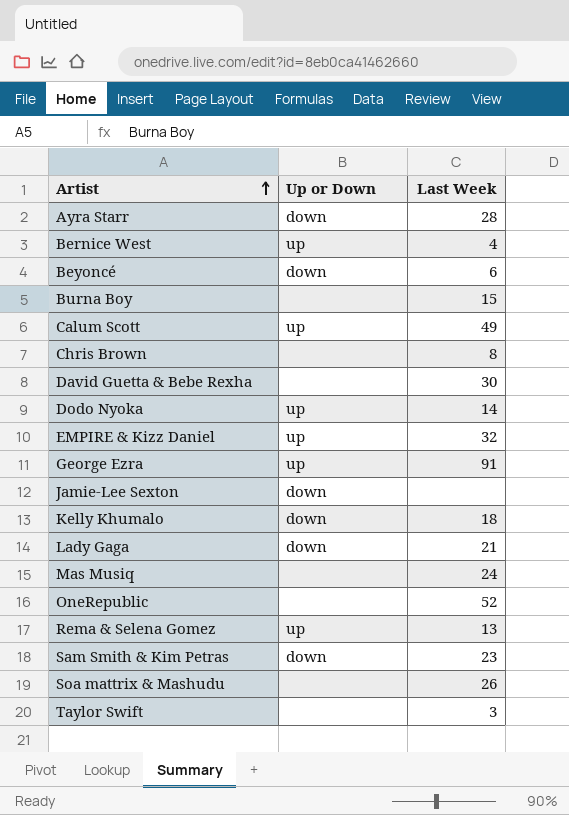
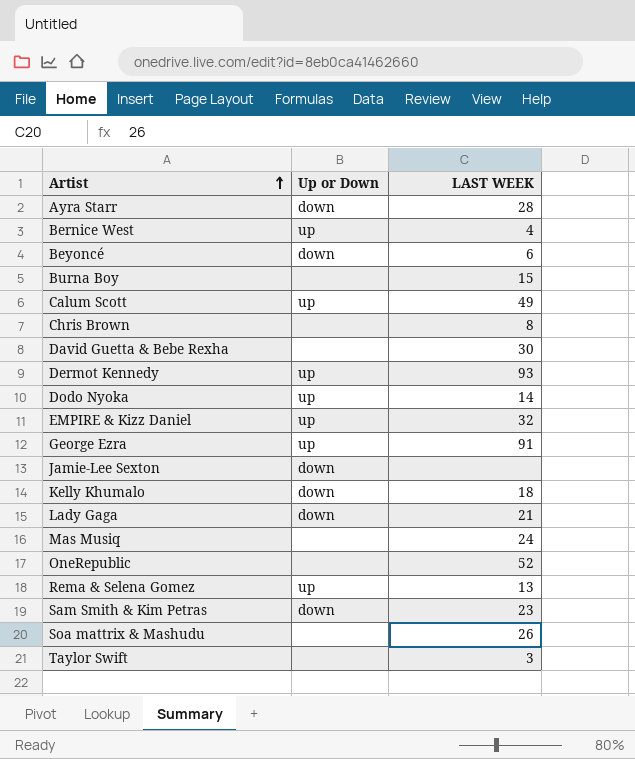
column name: Last Week -> LAST WEEK
row Dermot Kennedy: none -> up | 93

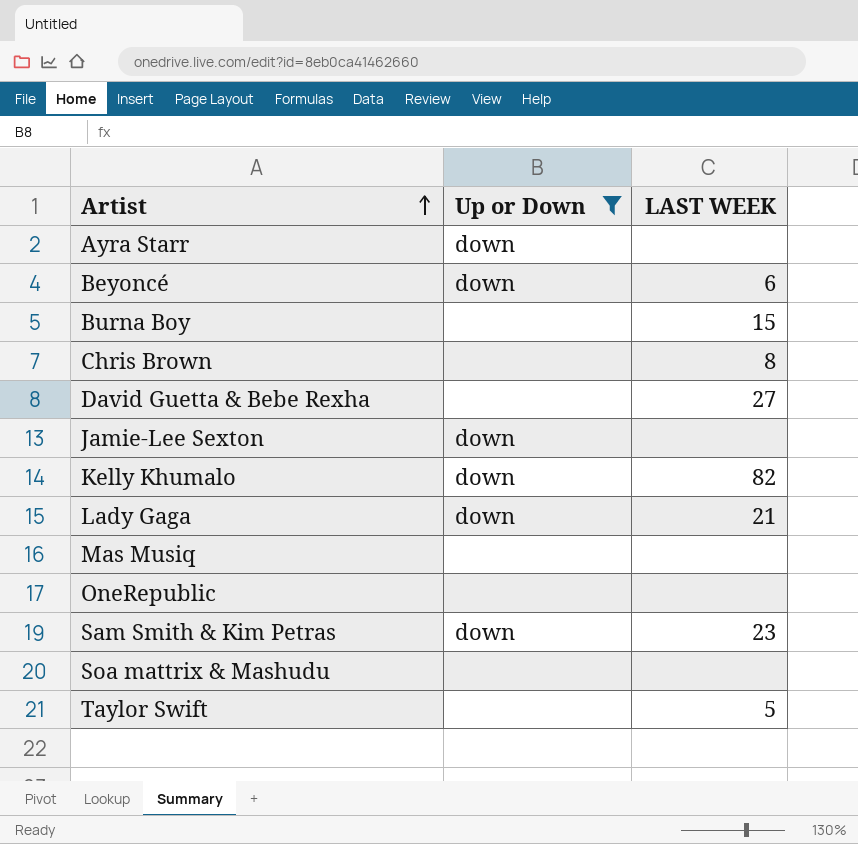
filter: none -> Up or Down != up
Ayra Starr | LAST WEEK: 28 -> none
David Guetta & Bebe Rexha | LAST WEEK: 30 -> 27
Kelly Khumalo | LAST WEEK: 18 -> 82
Mas Musiq | LAST WEEK: 24 -> none
OneRepublic | LAST WEEK: 52 -> none
Soa mattrix & Mashudu | LAST WEEK: 26 -> none
Taylor Swift | LAST WEEK: 3 -> 5

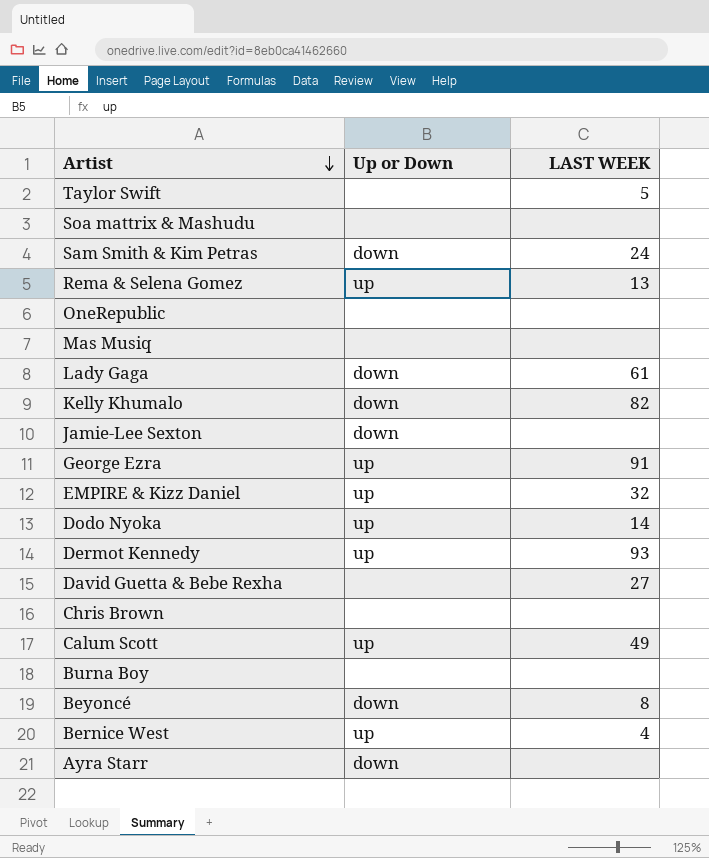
filter: Up or Down != up -> none
row order: Artist ascending -> Artist descending
Sam Smith & Kim Petras | LAST WEEK: 23 -> 24
Lady Gaga | LAST WEEK: 21 -> 61
Chris Brown | LAST WEEK: 8 -> none
Burna Boy | LAST WEEK: 15 -> none
Beyoncé | LAST WEEK: 6 -> 8

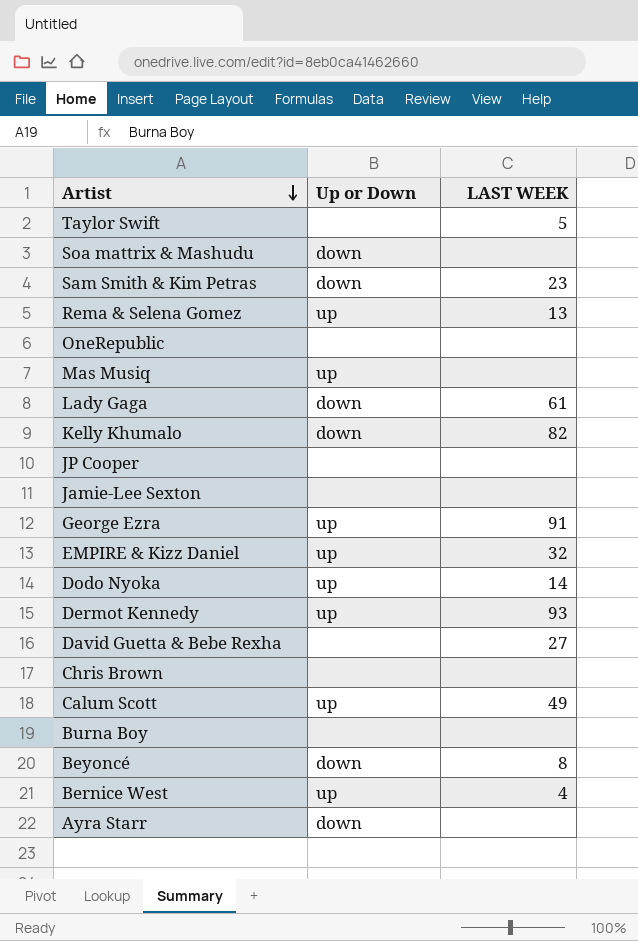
Soa mattrix & Mashudu | Up or Down: none -> down
Sam Smith & Kim Petras | LAST WEEK: 24 -> 23
Mas Musiq | Up or Down: none -> up
row JP Cooper: none -> none | none
Jamie-Lee Sexton | Up or Down: down -> none

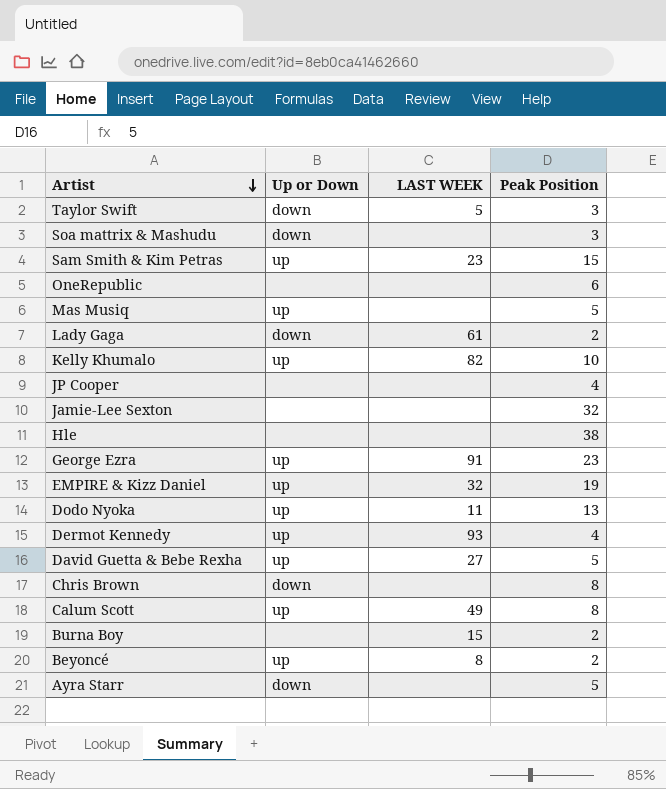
column Peak Position | position: none -> 4
row Rema & Selena Gomez: up | 13 -> none
row Bernice West: up | 4 -> none
Taylor Swift | Up or Down: none -> down
Sam Smith & Kim Petras | Up or Down: down -> up
Kelly Khumalo | Up or Down: down -> up
row Hle: none -> none | none | 38
Dodo Nyoka | LAST WEEK: 14 -> 11
David Guetta & Bebe Rexha | Up or Down: none -> up
Chris Brown | Up or Down: none -> down
Burna Boy | LAST WEEK: none -> 15
Beyoncé | Up or Down: down -> up

